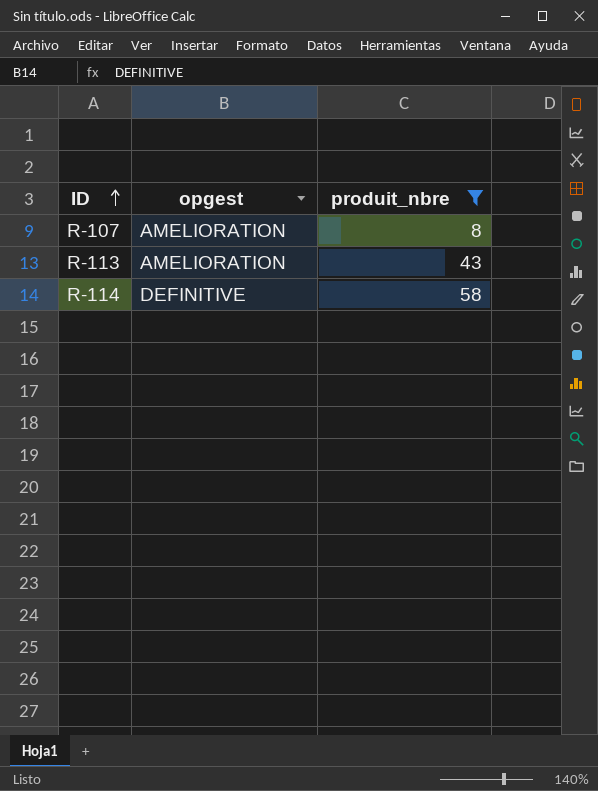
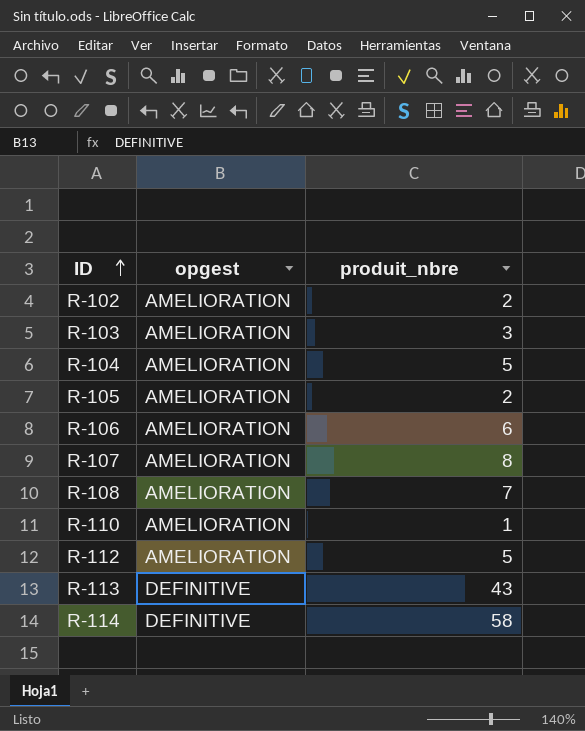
filter: produit_nbre >= 8 -> none
R-113 | opgest: AMELIORATION -> DEFINITIVE

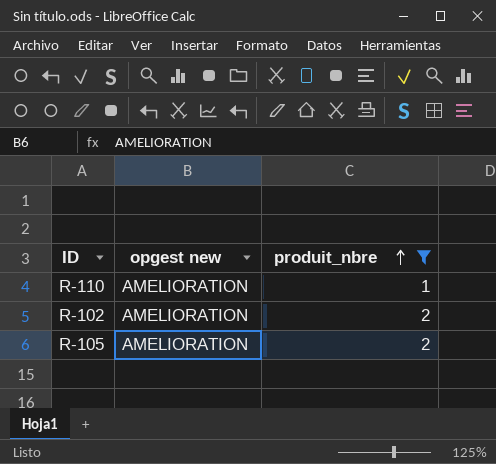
filter: none -> produit_nbre <= 2
row order: ID ascending -> produit_nbre ascending
column name: opgest -> opgest new

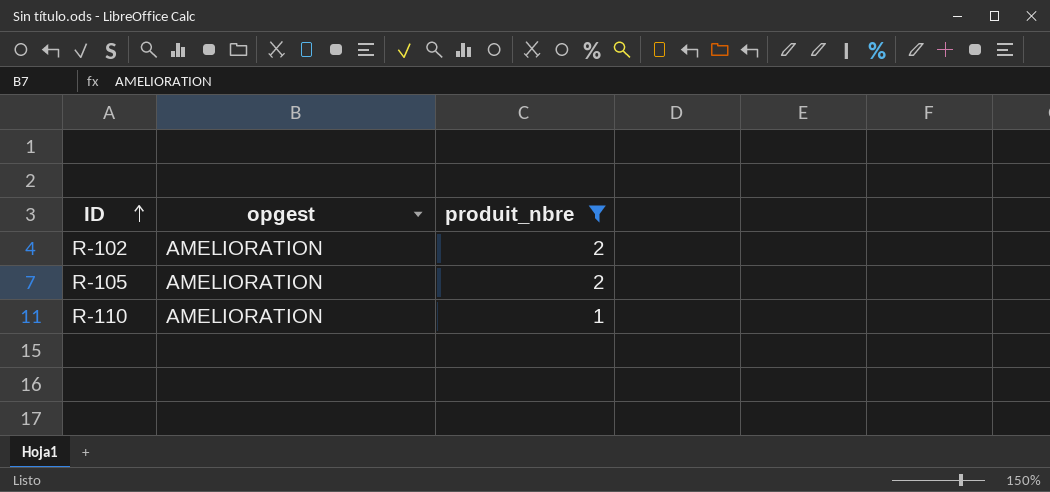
row order: produit_nbre ascending -> ID ascending
column name: opgest new -> opgest

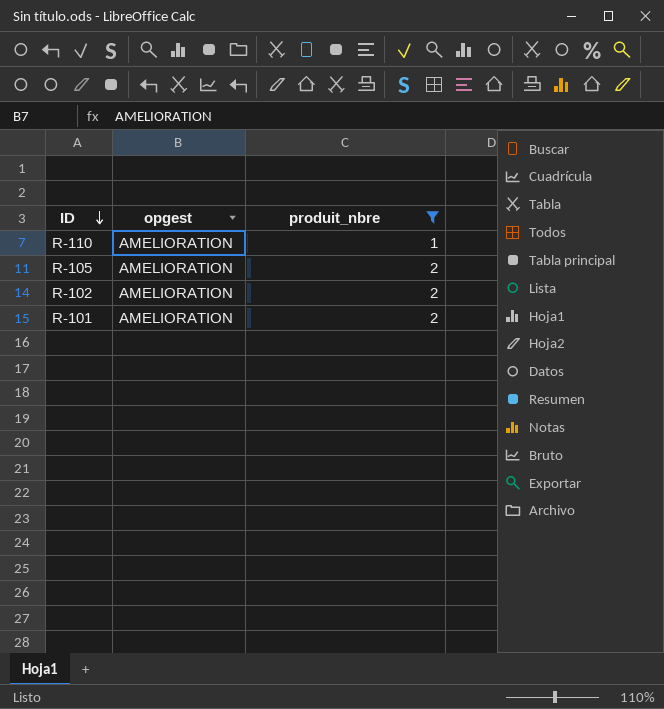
row order: ID ascending -> ID descending
row R-101: none -> AMELIORATION | 2

